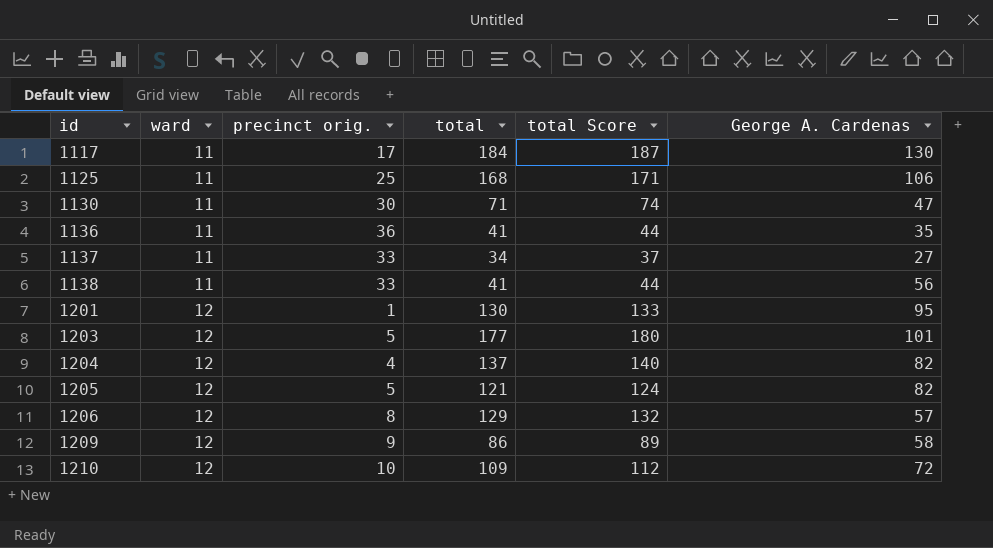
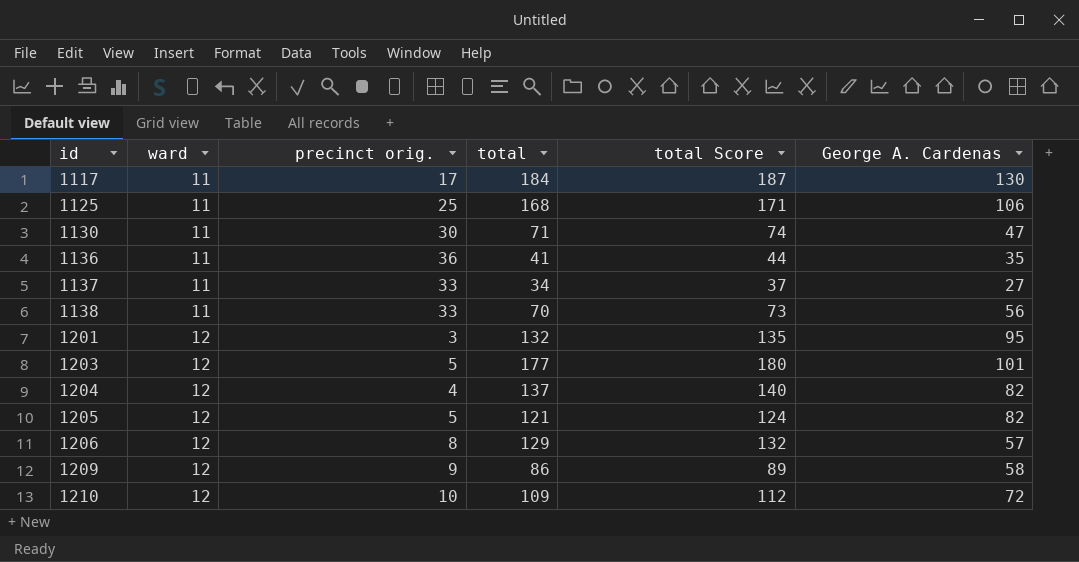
1138 | total: 41 -> 70
1138 | total Score: 44 -> 73
1201 | precinct orig.: 1 -> 3
1201 | total: 130 -> 132
1201 | total Score: 133 -> 135

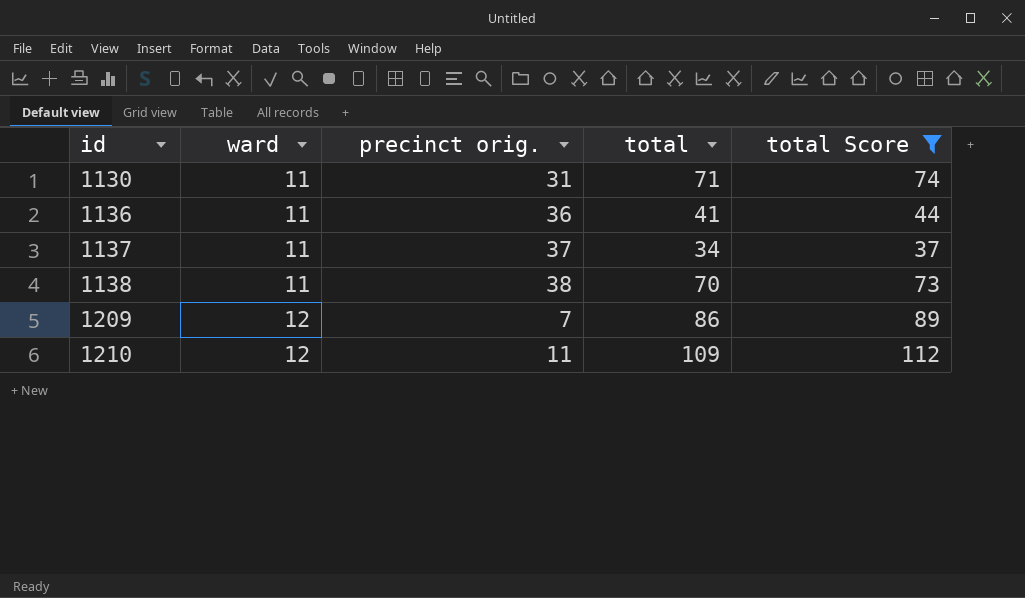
filter: none -> total Score <= 112
column George A. Cardenas | position: 6 -> none
1130 | precinct orig.: 30 -> 31
1137 | precinct orig.: 33 -> 37
1138 | precinct orig.: 33 -> 38
1209 | precinct orig.: 9 -> 7
1210 | precinct orig.: 10 -> 11

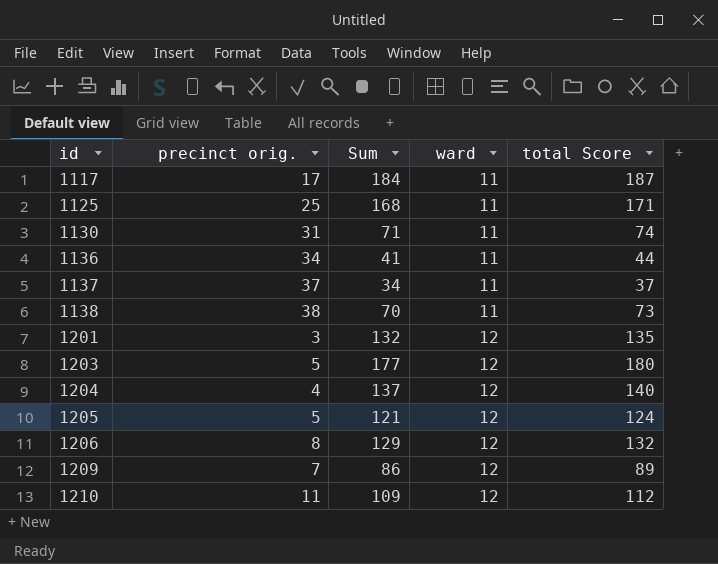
filter: total Score <= 112 -> none
column name: total -> Sum
column ward | position: 2 -> 4
1136 | precinct orig.: 36 -> 34

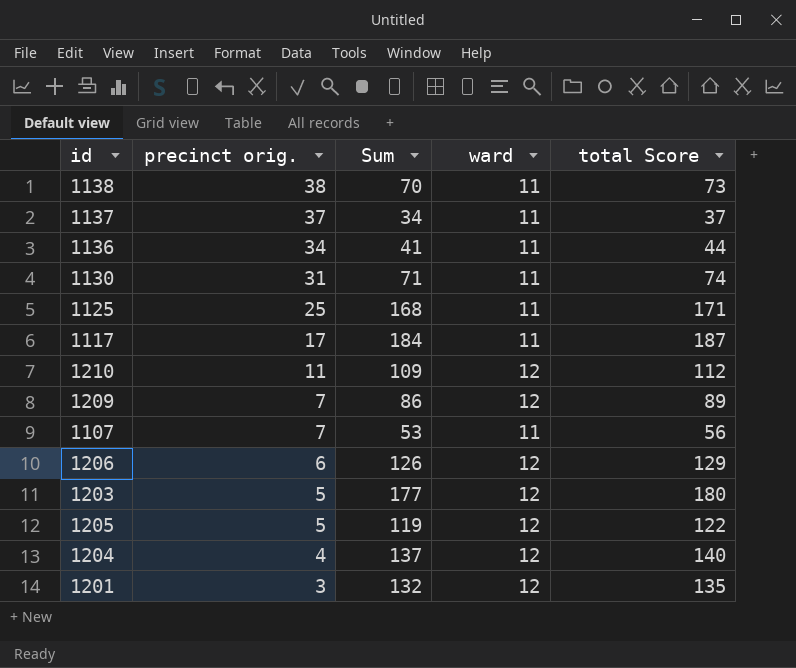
row order: id ascending -> precinct orig. descending
row 1107: none -> 7 | 53 | 11 | 56
1206 | precinct orig.: 8 -> 6
1206 | Sum: 129 -> 126
1206 | total Score: 132 -> 129
1205 | Sum: 121 -> 119
1205 | total Score: 124 -> 122

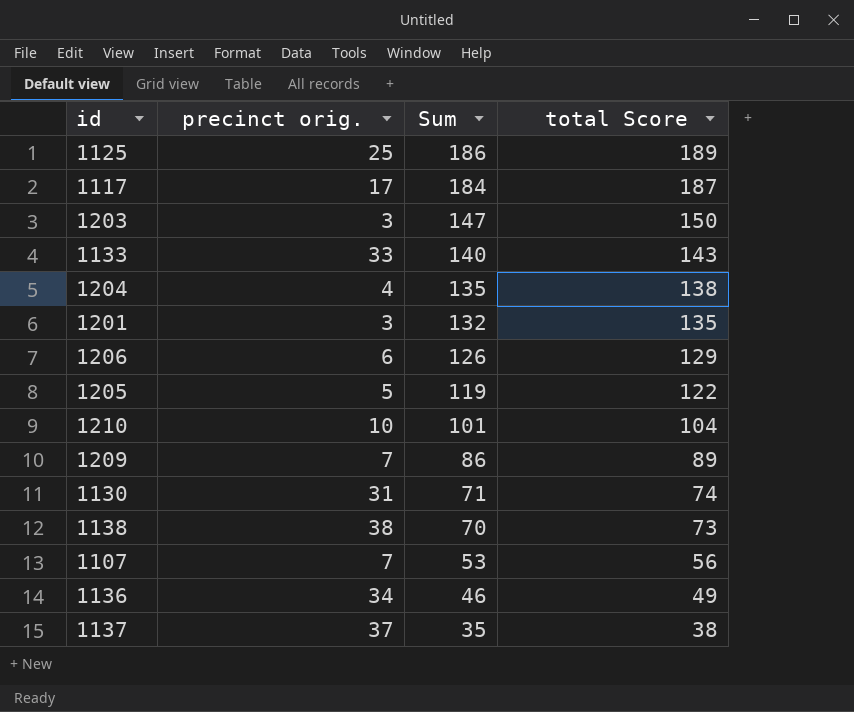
row order: precinct orig. descending -> Sum descending
column ward | position: 4 -> none
1125 | Sum: 168 -> 186
1125 | total Score: 171 -> 189
1203 | precinct orig.: 5 -> 3
1203 | Sum: 177 -> 147
1203 | total Score: 180 -> 150
row 1133: none -> 33 | 140 | 143
1204 | Sum: 137 -> 135
1204 | total Score: 140 -> 138
1210 | precinct orig.: 11 -> 10
1210 | Sum: 109 -> 101
1210 | total Score: 112 -> 104
1136 | Sum: 41 -> 46
1136 | total Score: 44 -> 49
1137 | Sum: 34 -> 35
1137 | total Score: 37 -> 38

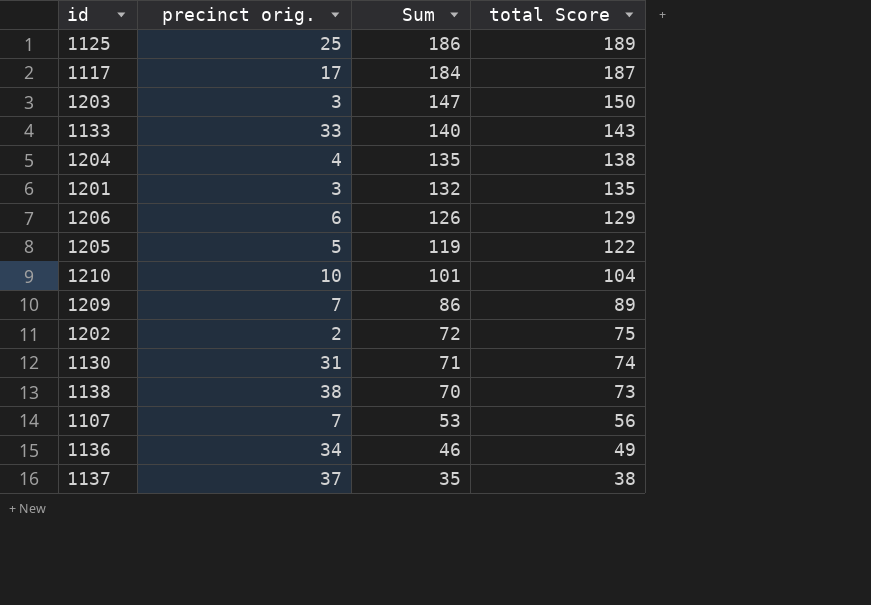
row 1202: none -> 2 | 72 | 75

